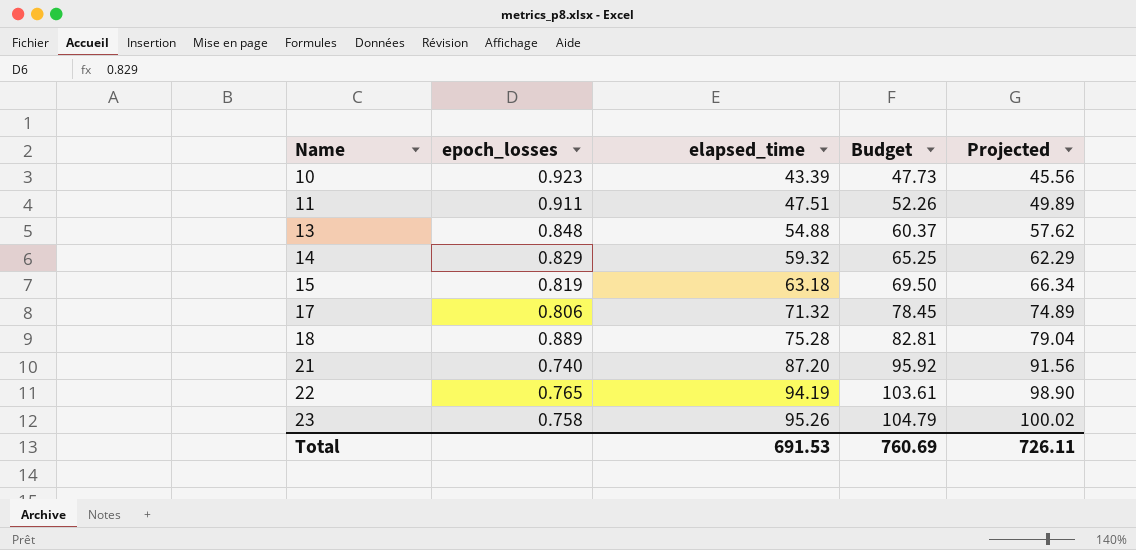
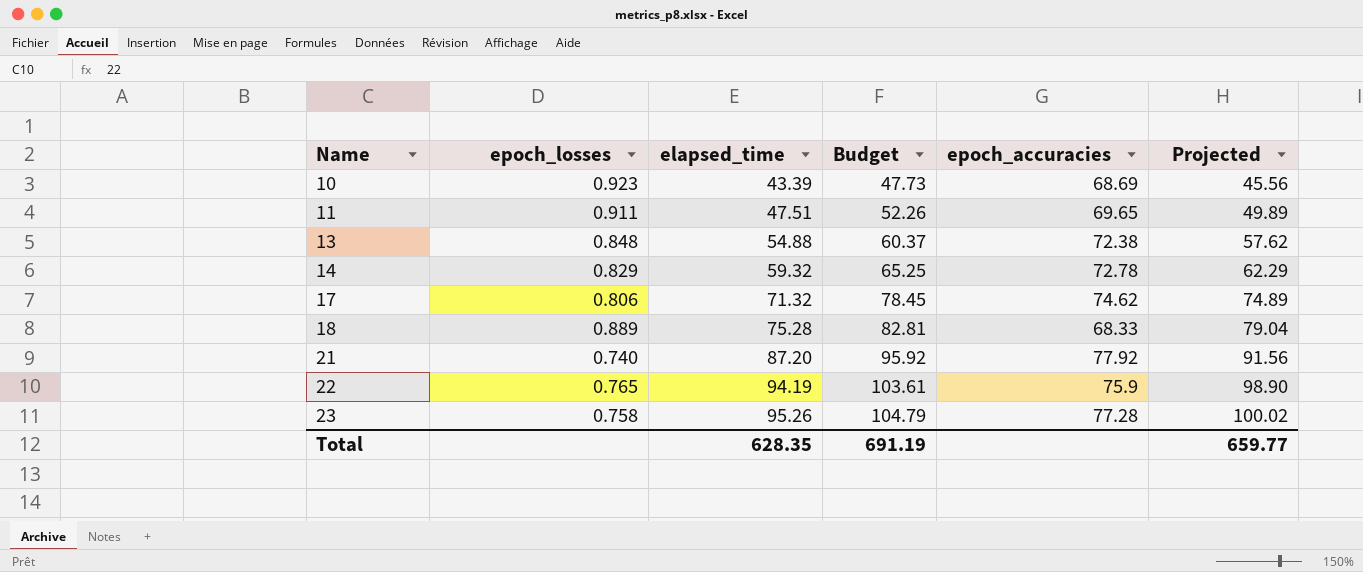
column epoch_accuracies | position: none -> 5
row 15: 0.819 | 63.18 | 69.50 | 66.34 -> none
Total | elapsed_time: 691.53 -> 628.35
Total | Budget: 760.69 -> 691.19
Total | Projected: 726.11 -> 659.77

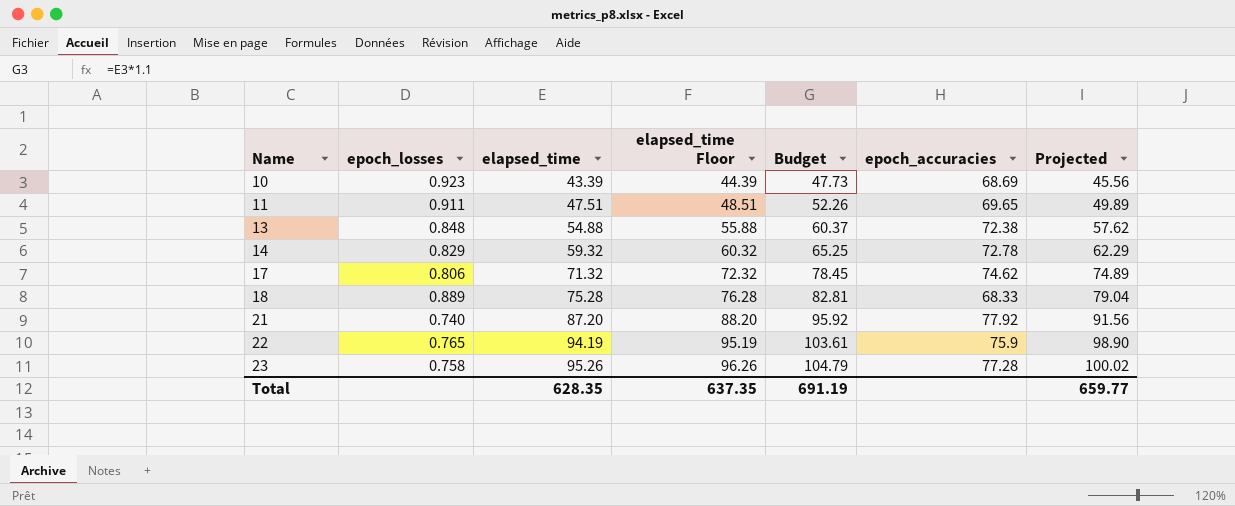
column elapsed_time Floor | formula: none -> [elapsed_time] + 1

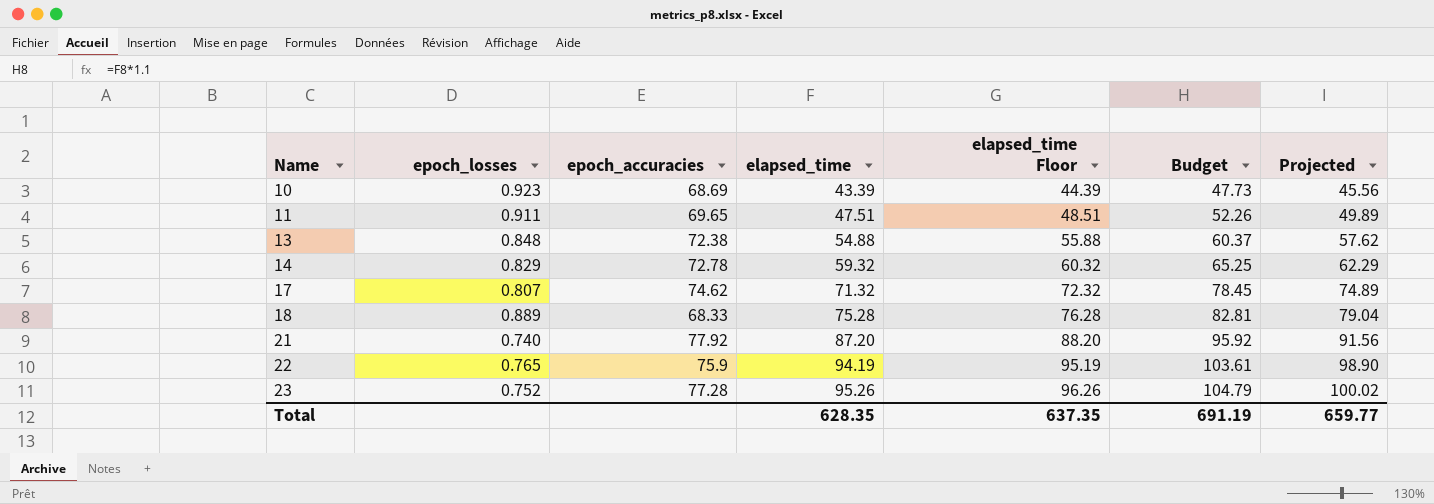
column epoch_accuracies | position: 6 -> 3
17 | epoch_losses: 0.806 -> 0.807
23 | epoch_losses: 0.758 -> 0.752

